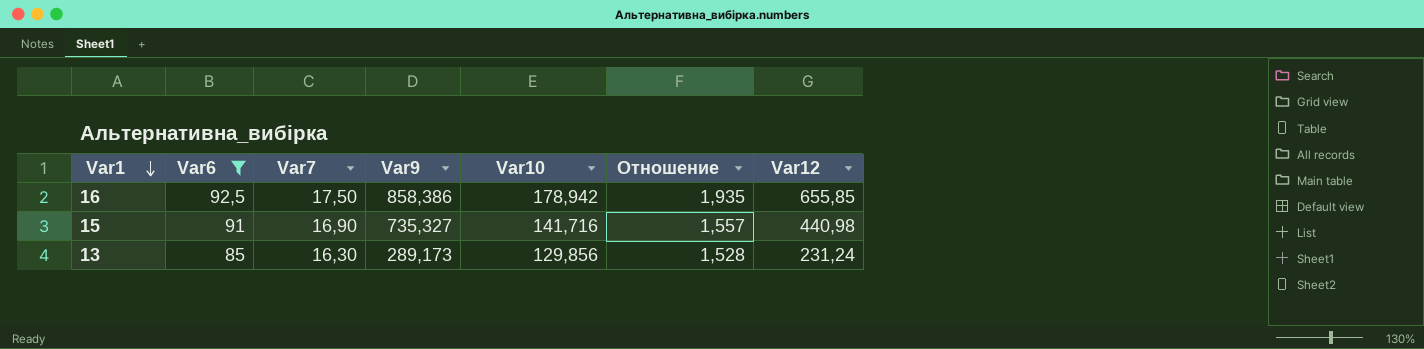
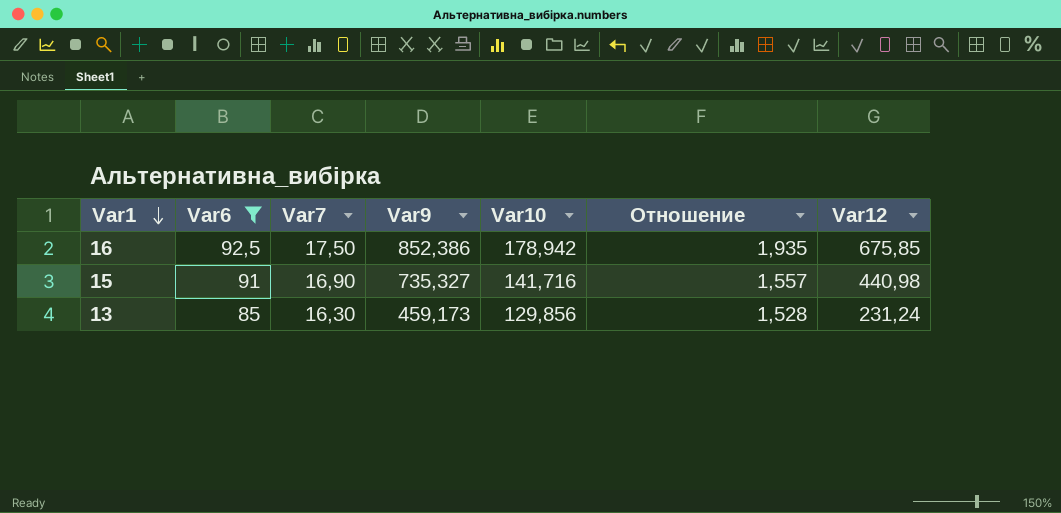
16 | Var9: 858,386 -> 852,386
16 | Var12: 655,85 -> 675,85
13 | Var9: 289,173 -> 459,173

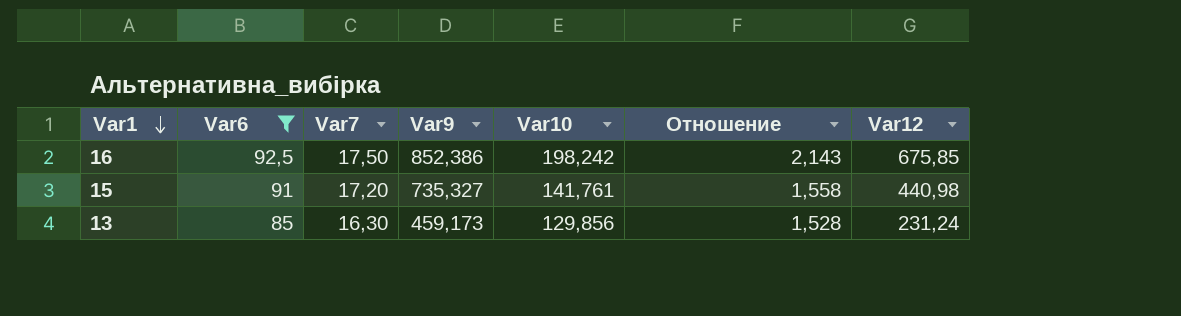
16 | Var10: 178,942 -> 198,242
16 | Отношение: 1,935 -> 2,143
15 | Var7: 16,90 -> 17,20
15 | Var10: 141,716 -> 141,761
15 | Отношение: 1,557 -> 1,558

